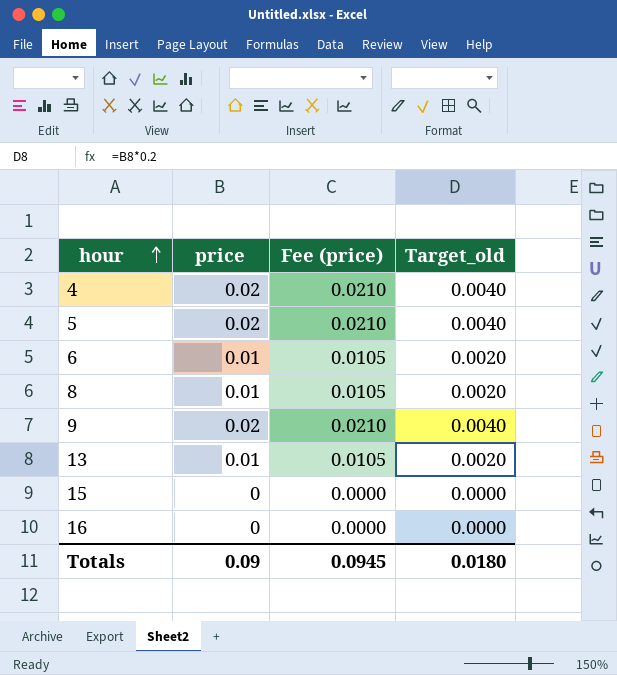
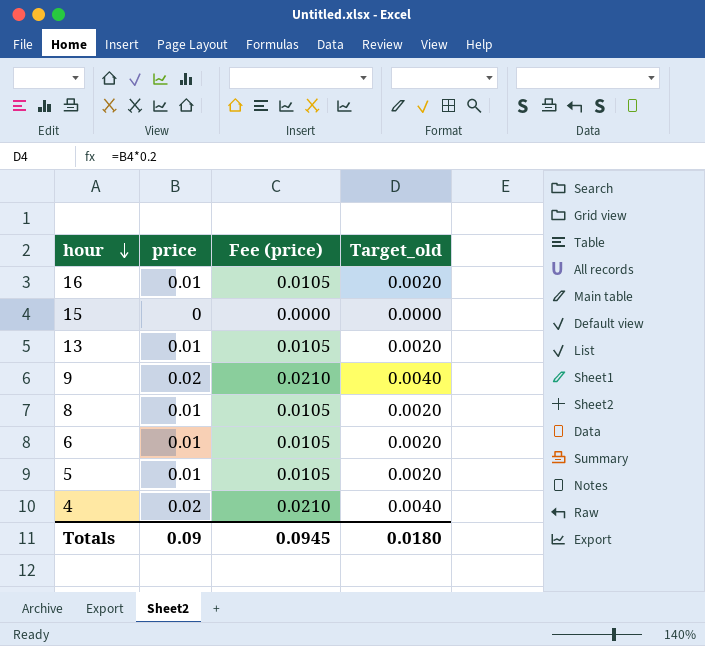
row order: hour ascending -> hour descending
16 | price: 0 -> 0.01
16 | Fee (price): 0.0000 -> 0.0105
16 | Target_old: 0.0000 -> 0.0020
5 | price: 0.02 -> 0.01
5 | Fee (price): 0.0210 -> 0.0105
5 | Target_old: 0.0040 -> 0.0020

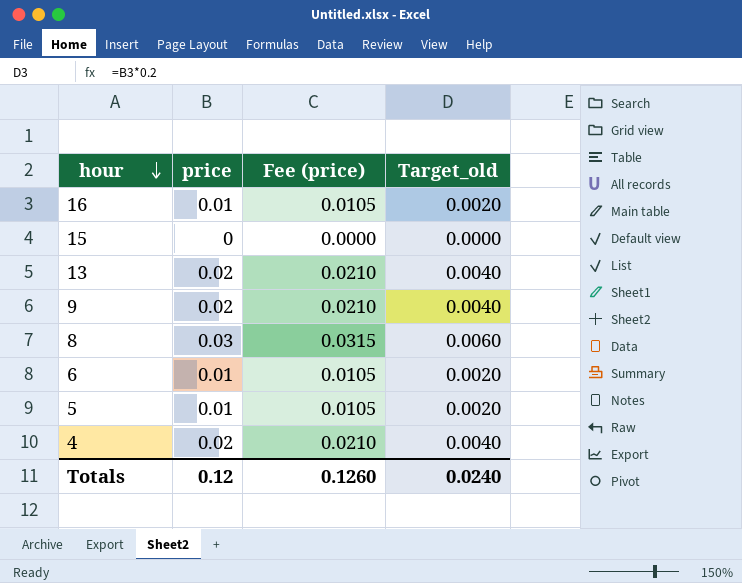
13 | price: 0.01 -> 0.02
13 | Fee (price): 0.0105 -> 0.0210
13 | Target_old: 0.0020 -> 0.0040
8 | price: 0.01 -> 0.03
8 | Fee (price): 0.0105 -> 0.0315
8 | Target_old: 0.0020 -> 0.0060
Totals | price: 0.09 -> 0.12
Totals | Fee (price): 0.0945 -> 0.1260
Totals | Target_old: 0.0180 -> 0.0240

